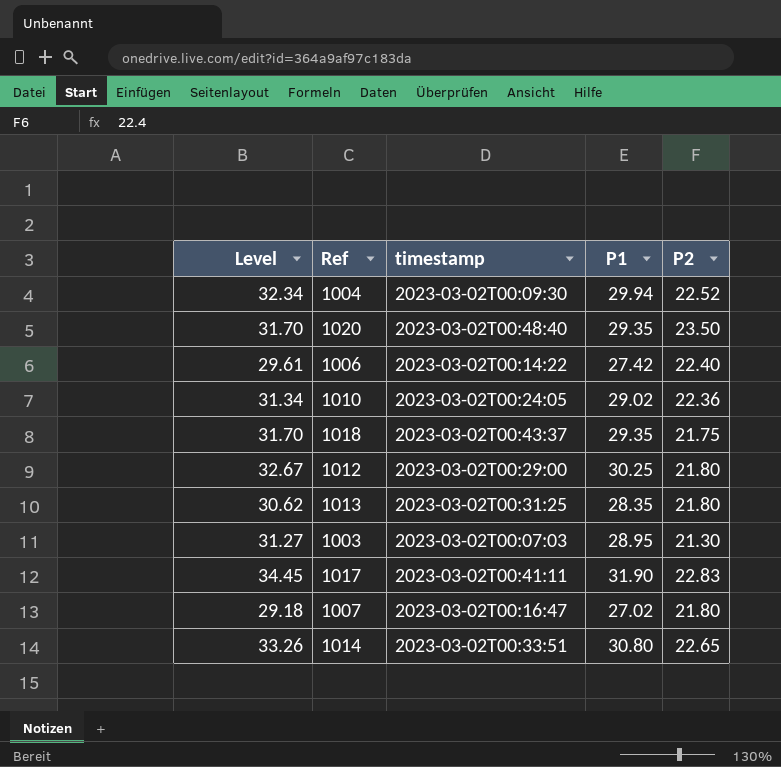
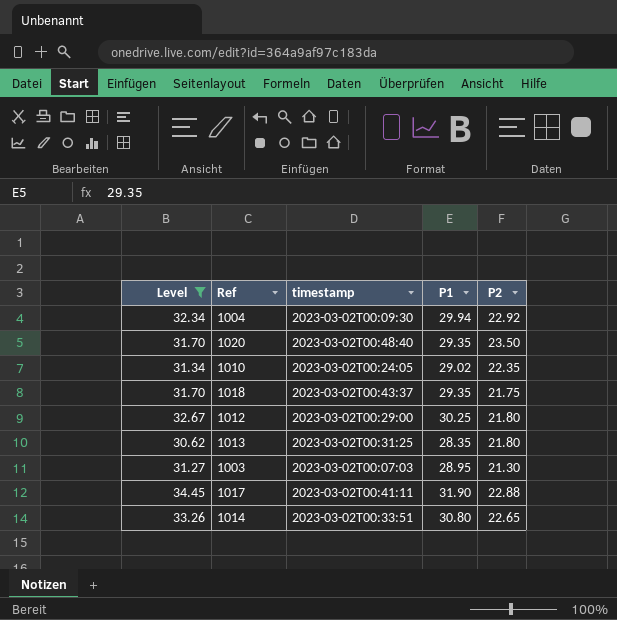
filter: none -> Level >= 30.62
1004 | P2: 22.52 -> 22.92
1010 | P2: 22.36 -> 22.35
1017 | P2: 22.83 -> 22.88

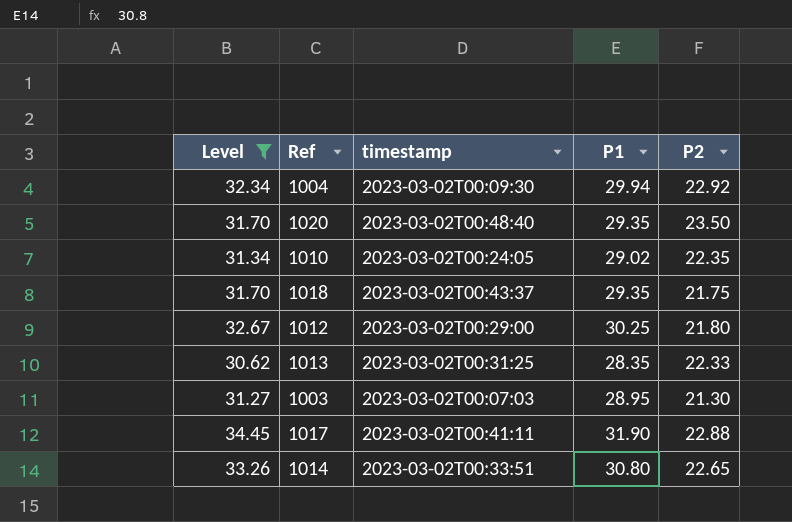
1013 | P2: 21.80 -> 22.33

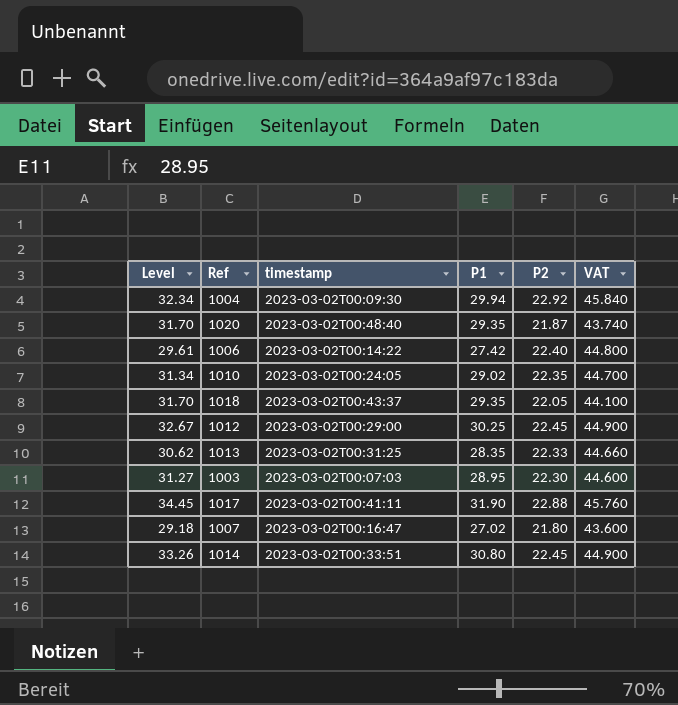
filter: Level >= 30.62 -> none
column VAT | formula: none -> [P2] * 2
1020 | P2: 23.50 -> 21.87
1018 | P2: 21.75 -> 22.05
1012 | P2: 21.80 -> 22.45
1003 | P2: 21.30 -> 22.30
1014 | P2: 22.65 -> 22.45

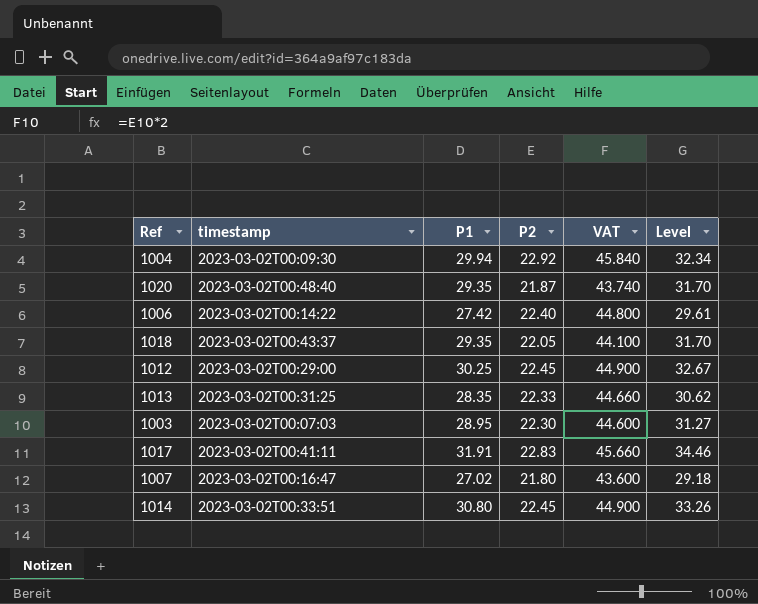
column Level | position: 1 -> 6
row 1010: 31.34 | 2023-03-02T00:24:05 | 29.02 | 22.35 | 44.700 -> none
1017 | P1: 31.90 -> 31.91
1017 | P2: 22.88 -> 22.83
1017 | VAT: 45.760 -> 45.660
1017 | Level: 34.45 -> 34.46

